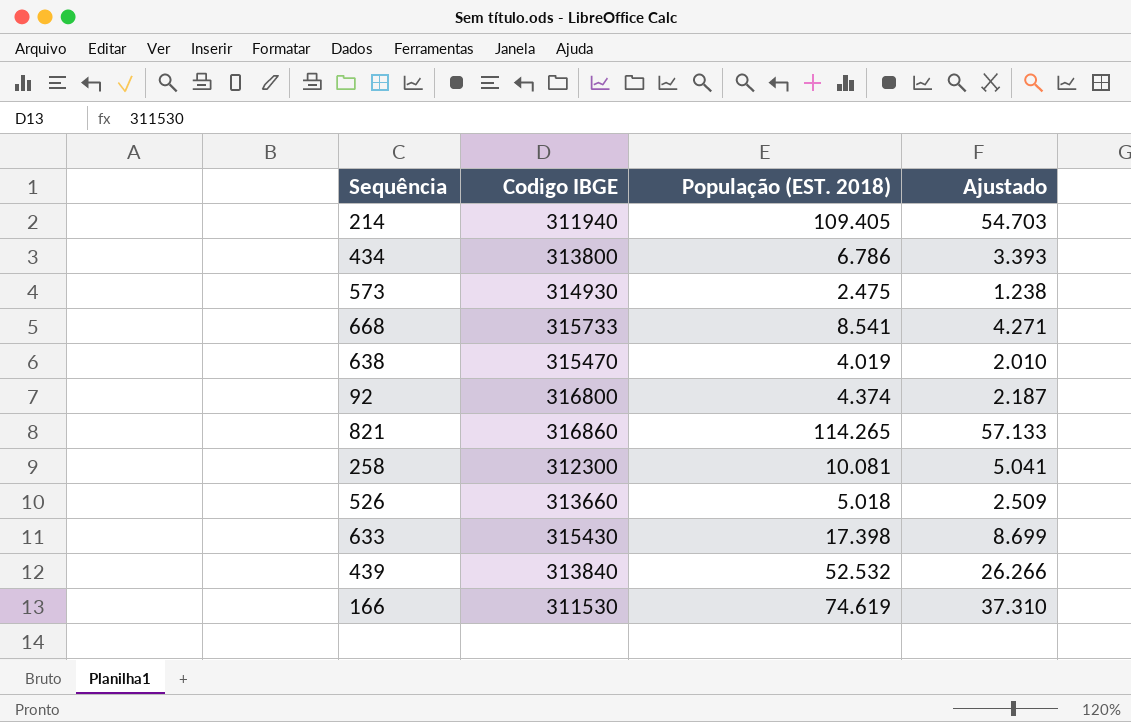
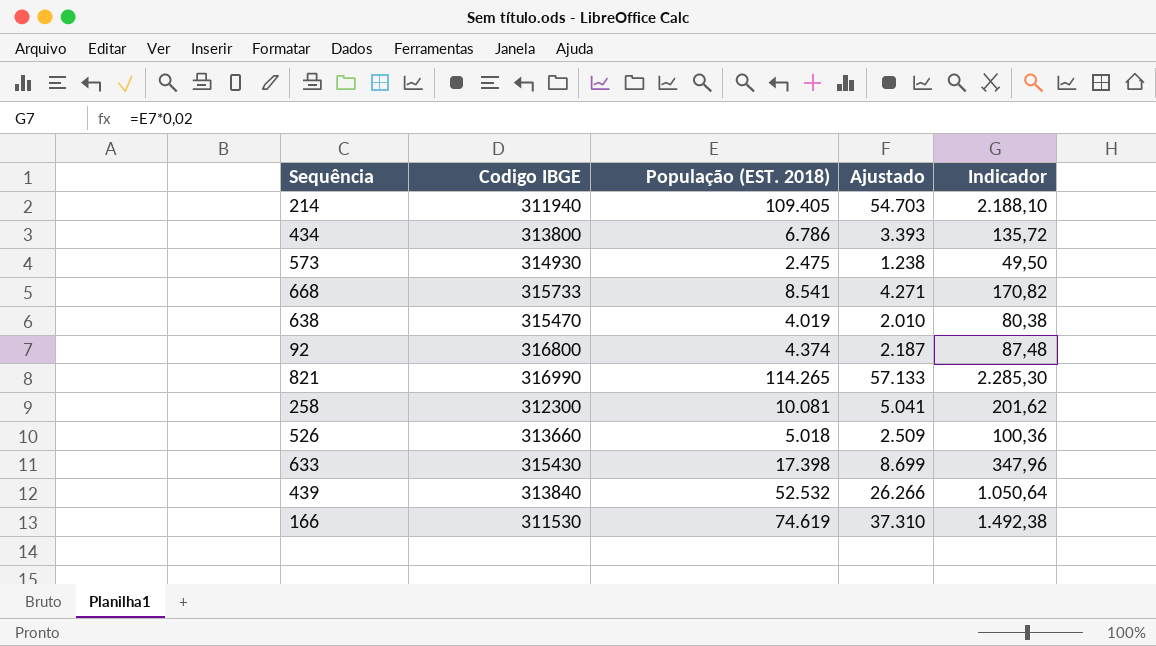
column Indicador | formula: none -> [População (EST. 2018)] * 0,02
821 | Codigo IBGE: 316860 -> 316990

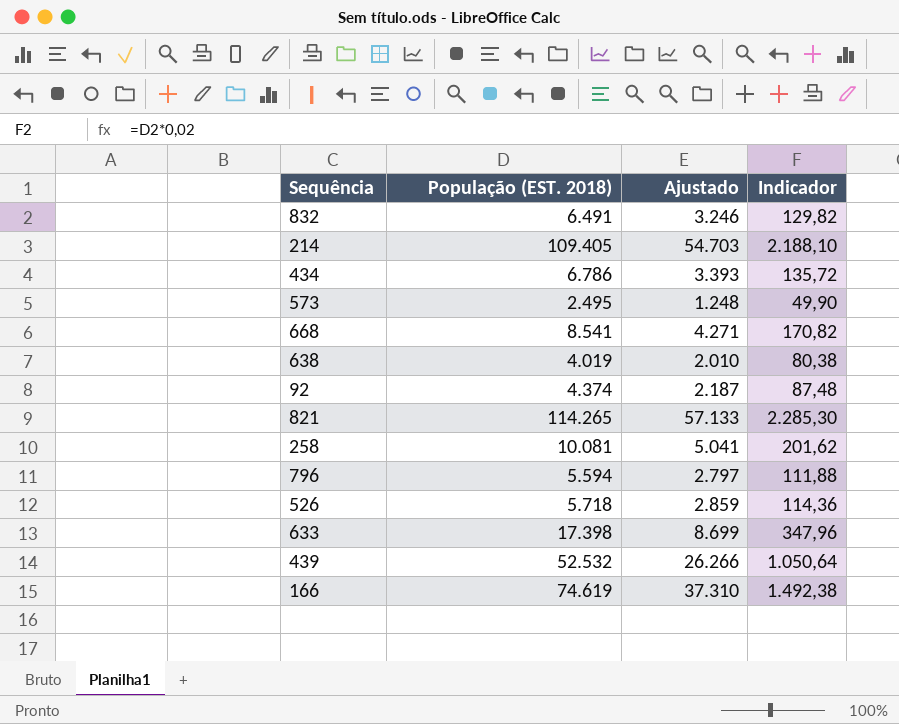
column Codigo IBGE | position: 2 -> none
row 832: none -> 6.491 | 3.246 | 129,82
573 | População (EST. 2018): 2.475 -> 2.495
573 | Ajustado: 1.238 -> 1.248
573 | Indicador: 49,50 -> 49,90
row 796: none -> 5.594 | 2.797 | 111,88
526 | População (EST. 2018): 5.018 -> 5.718
526 | Ajustado: 2.509 -> 2.859
526 | Indicador: 100,36 -> 114,36

